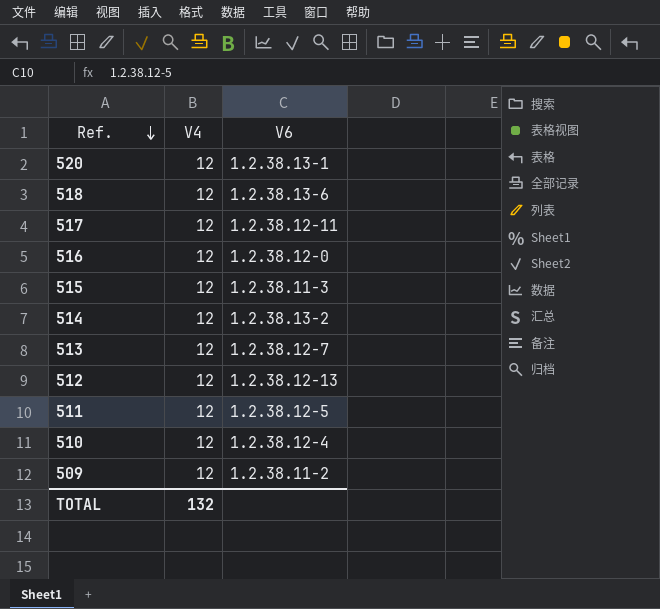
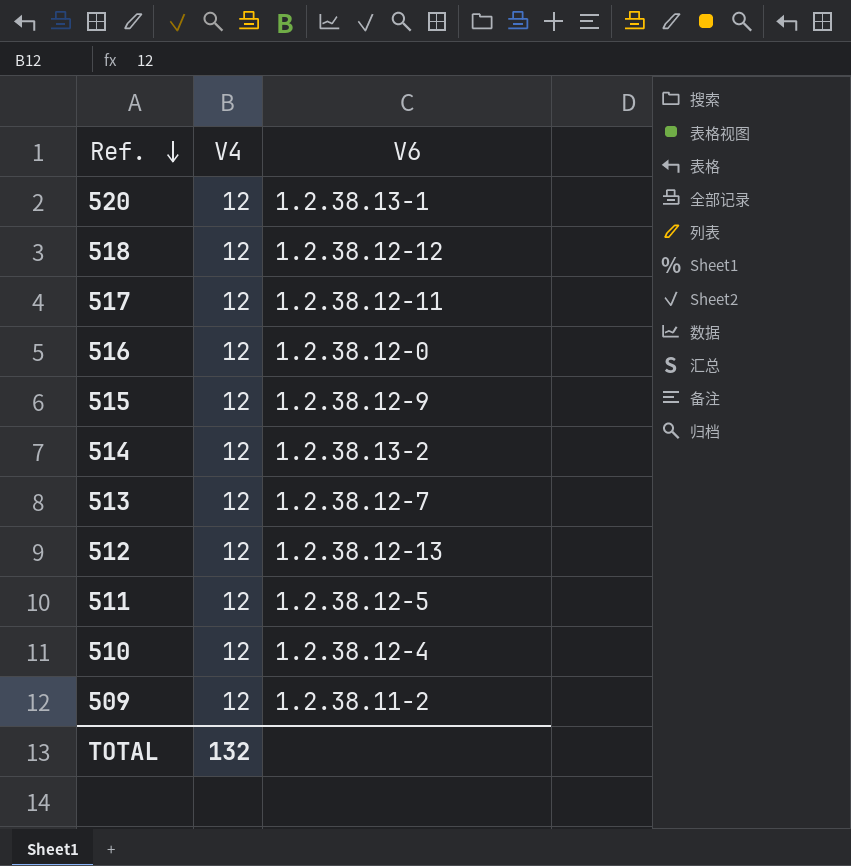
518 | V6: 1.2.38.13-6 -> 1.2.38.12-12
515 | V6: 1.2.38.11-3 -> 1.2.38.12-9

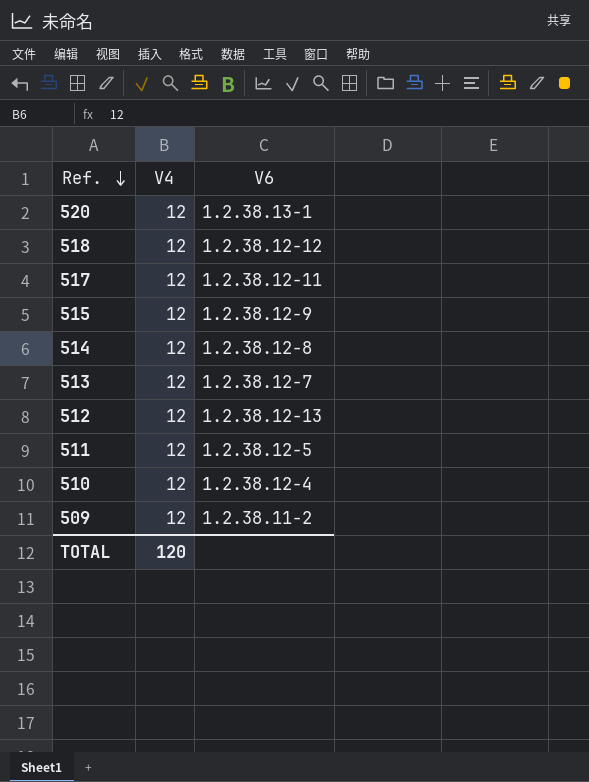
row 516: 12 | 1.2.38.12-0 -> none
514 | V6: 1.2.38.13-2 -> 1.2.38.12-8
TOTAL | V4: 132 -> 120

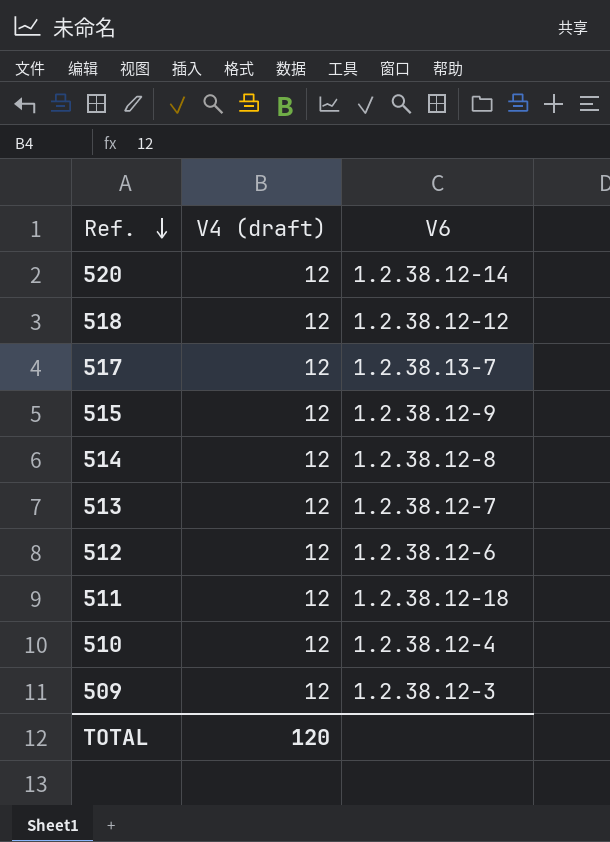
column name: V4 -> V4 (draft)
520 | V6: 1.2.38.13-1 -> 1.2.38.12-14
517 | V6: 1.2.38.12-11 -> 1.2.38.13-7
512 | V6: 1.2.38.12-13 -> 1.2.38.12-6
511 | V6: 1.2.38.12-5 -> 1.2.38.12-18
509 | V6: 1.2.38.11-2 -> 1.2.38.12-3

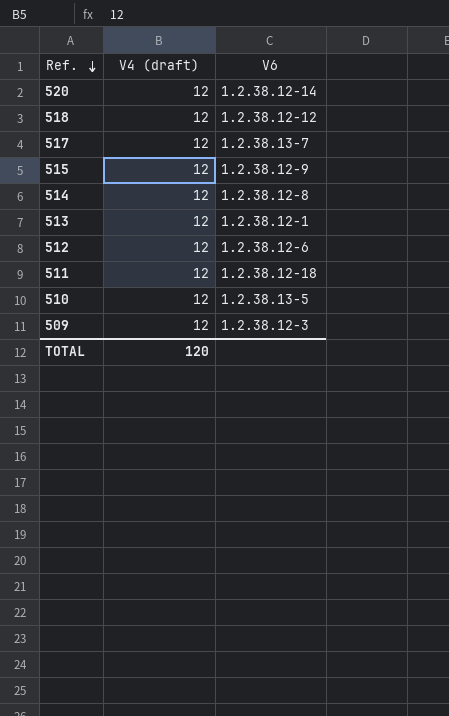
513 | V6: 1.2.38.12-7 -> 1.2.38.12-1
510 | V6: 1.2.38.12-4 -> 1.2.38.13-5

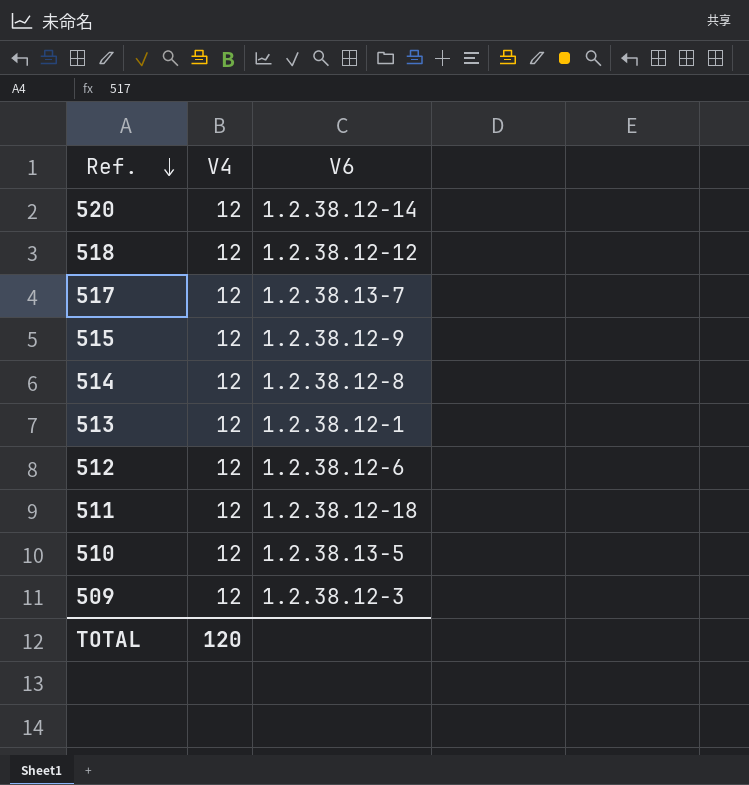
column name: V4 (draft) -> V4

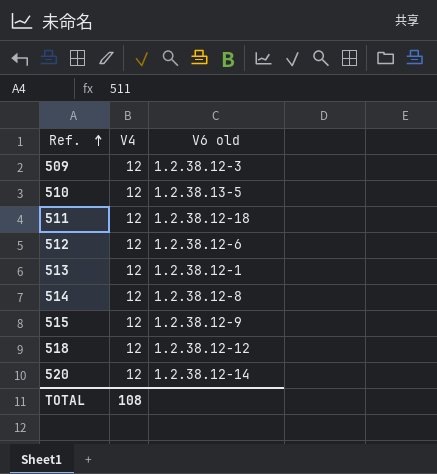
row order: Ref. descending -> Ref. ascending
column name: V6 -> V6 old
row 517: 12 | 1.2.38.13-7 -> none
TOTAL | V4: 120 -> 108

